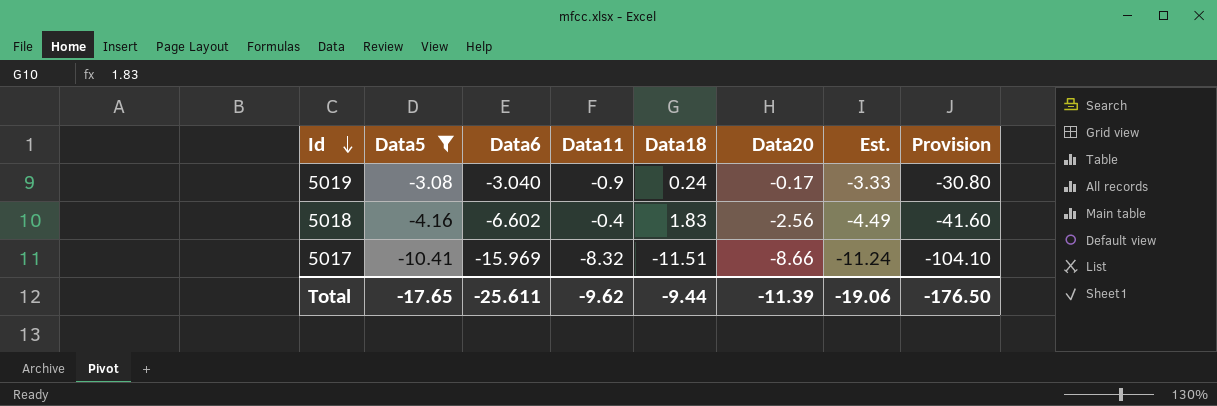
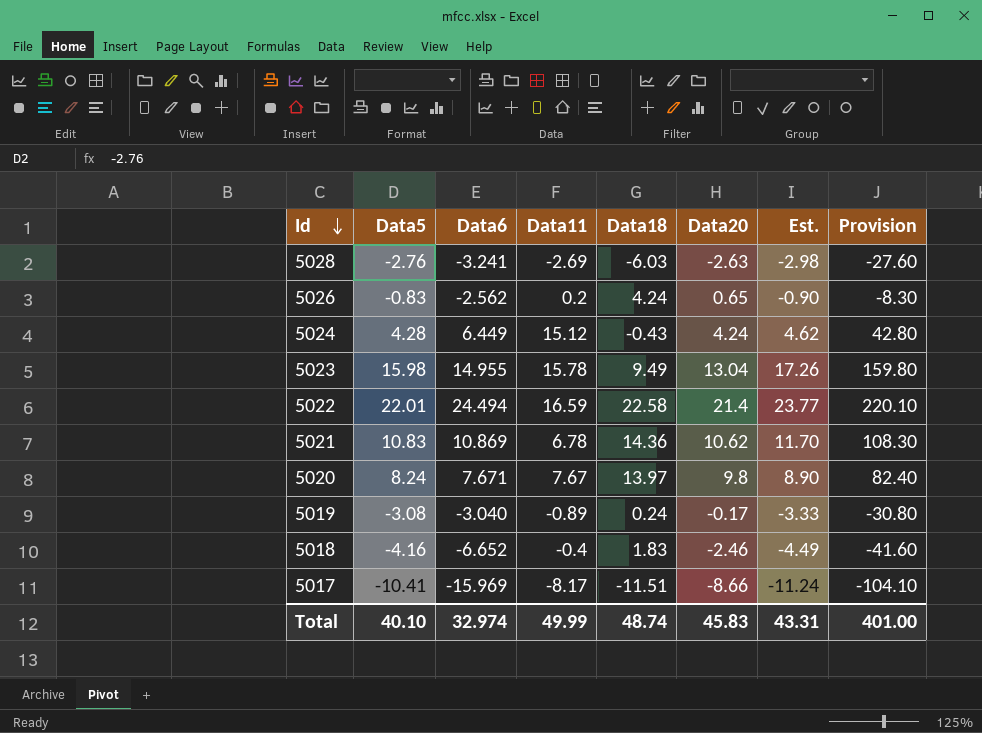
filter: Data5 <= -3.08 -> none
5019 | Data11: -0.9 -> -0.89
5018 | Data6: -6.602 -> -6.652
5018 | Data20: -2.56 -> -2.46
5017 | Data11: -8.32 -> -8.17
Total | Data5: -17.65 -> 40.10
Total | Data6: -25.611 -> 32.974
Total | Data11: -9.62 -> 49.99
Total | Data18: -9.44 -> 48.74
Total | Data20: -11.39 -> 45.83
Total | Est.: -19.06 -> 43.31
Total | Provision: -176.50 -> 401.00

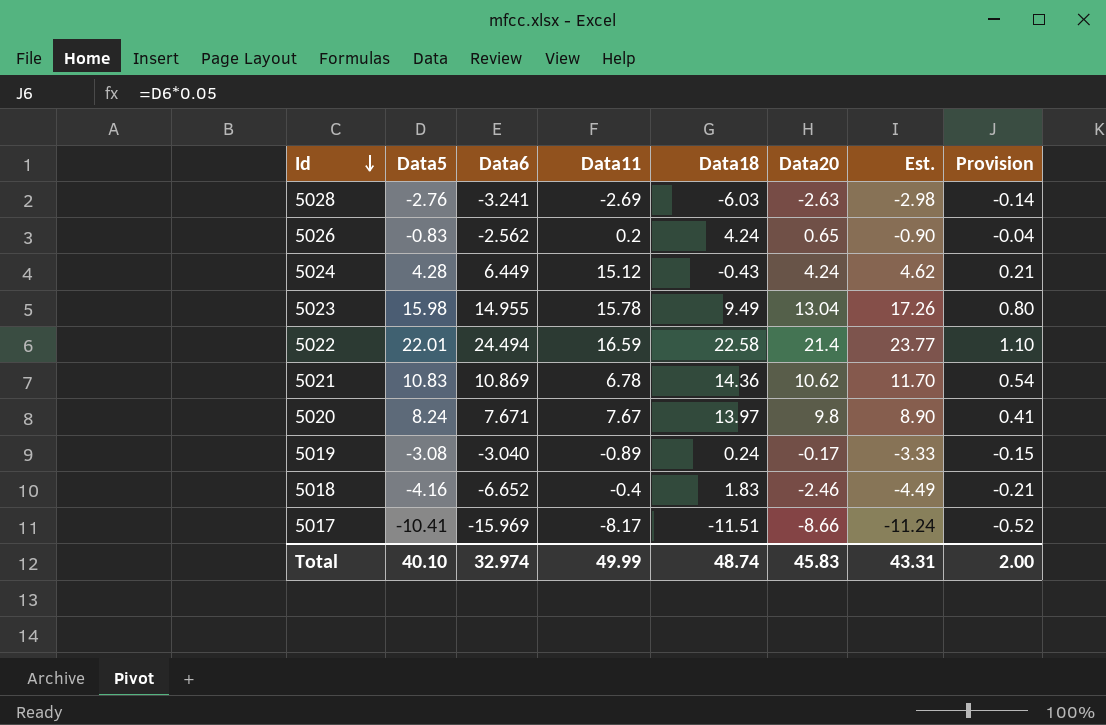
column Provision | formula: [Data5] * 10 -> [Data5] * 0.05
Total | Provision: 401.00 -> 2.00

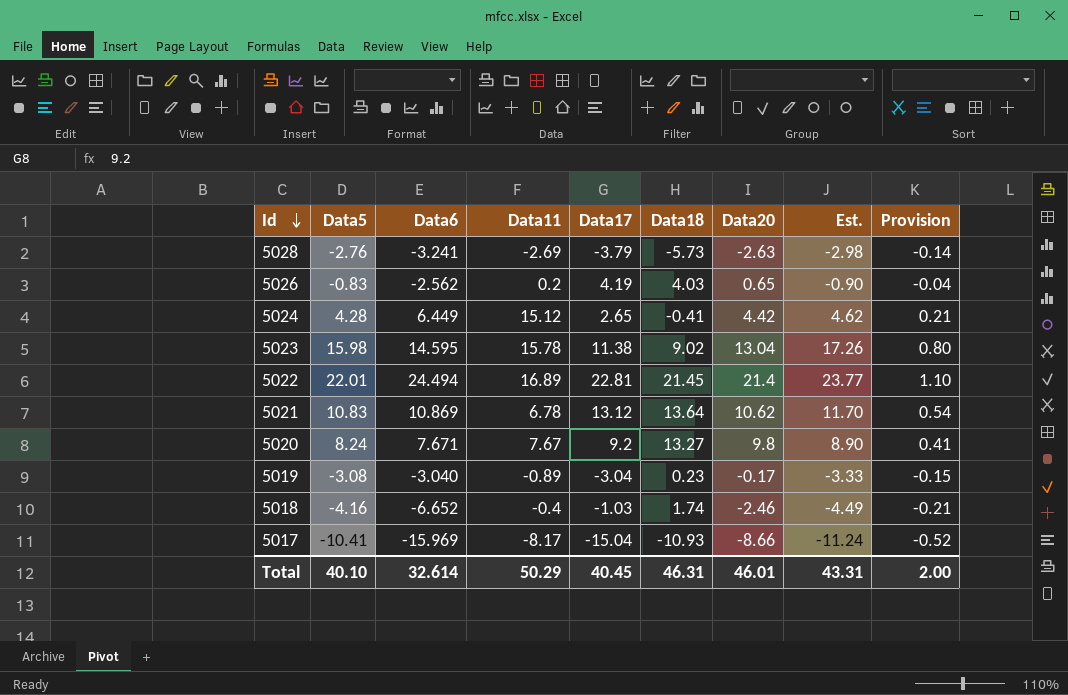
column Data17 | position: none -> 5
5028 | Data18: -6.03 -> -5.73
5026 | Data18: 4.24 -> 4.03
5024 | Data18: -0.43 -> -0.41
5024 | Data20: 4.24 -> 4.42
5023 | Data6: 14.955 -> 14.595
5023 | Data18: 9.49 -> 9.02
5022 | Data11: 16.59 -> 16.89
5022 | Data18: 22.58 -> 21.45
5021 | Data18: 14.36 -> 13.64
5020 | Data18: 13.97 -> 13.27
5019 | Data18: 0.24 -> 0.23
5018 | Data18: 1.83 -> 1.74
5017 | Data18: -11.51 -> -10.93
Total | Data6: 32.974 -> 32.614
Total | Data11: 49.99 -> 50.29
Total | Data18: 48.74 -> 46.31
Total | Data20: 45.83 -> 46.01

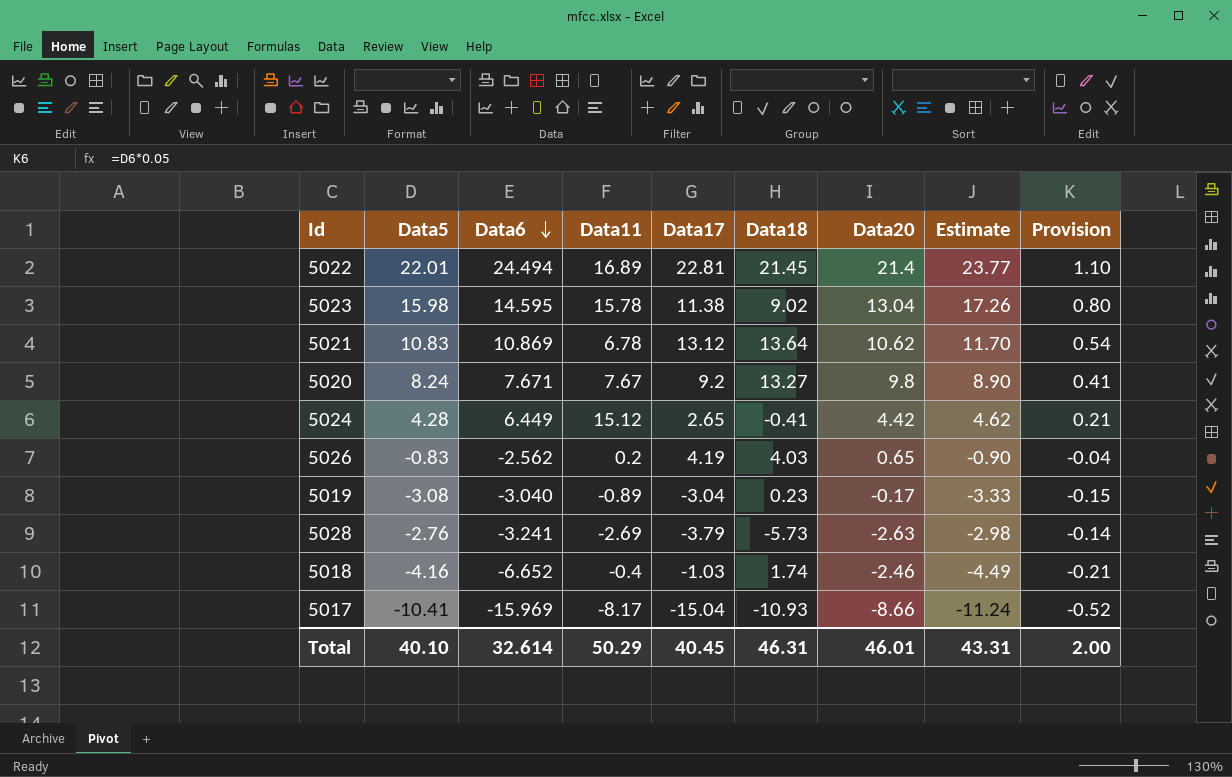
row order: Id descending -> Data6 descending
column name: Est. -> Estimate

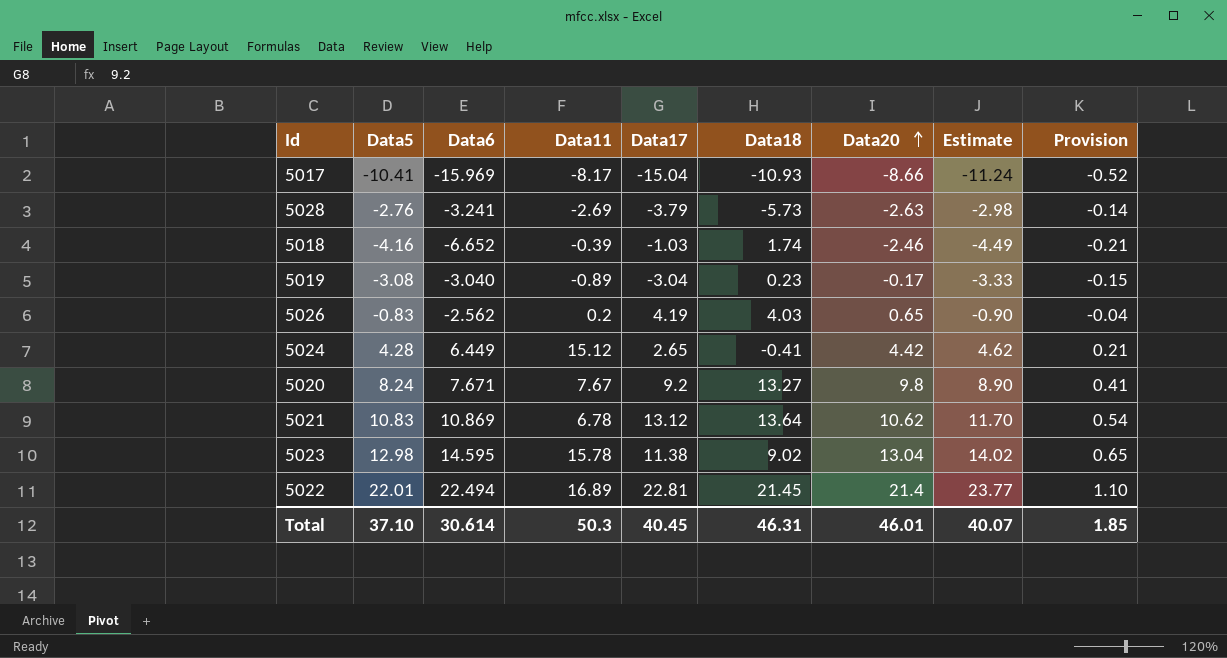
row order: Data6 descending -> Data20 ascending
5018 | Data11: -0.4 -> -0.39
5023 | Data5: 15.98 -> 12.98
5023 | Estimate: 17.26 -> 14.02
5023 | Provision: 0.80 -> 0.65
5022 | Data6: 24.494 -> 22.494
Total | Data5: 40.10 -> 37.10
Total | Data6: 32.614 -> 30.614
Total | Data11: 50.29 -> 50.3
Total | Estimate: 43.31 -> 40.07
Total | Provision: 2.00 -> 1.85

